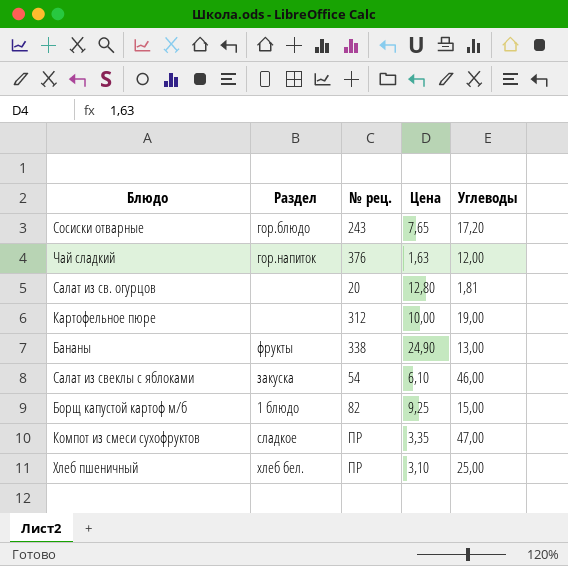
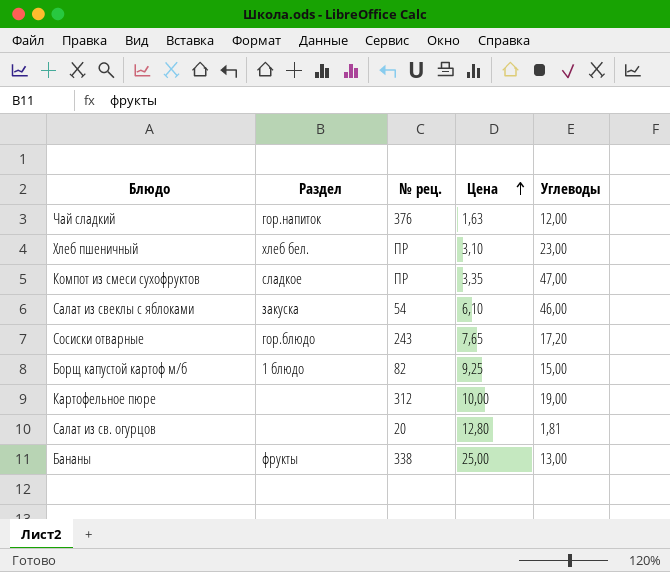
row order: none -> Цена ascending
Хлеб пшеничный | Углеводы: 25,00 -> 23,00
Бананы | Цена: 24,90 -> 25,00

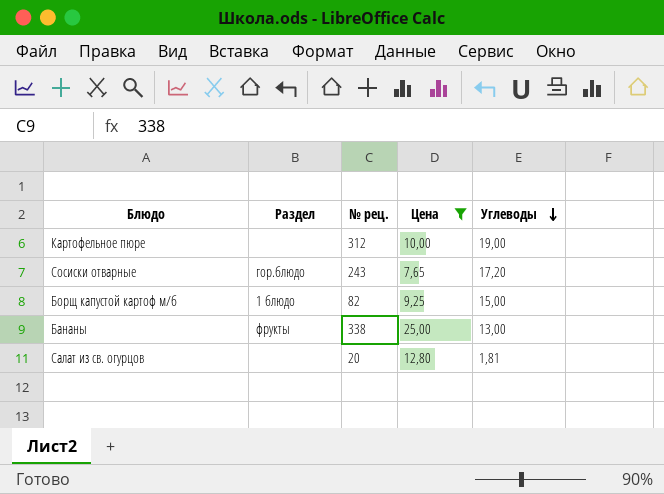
filter: none -> Цена >= 7,65
row order: Цена ascending -> Углеводы descending

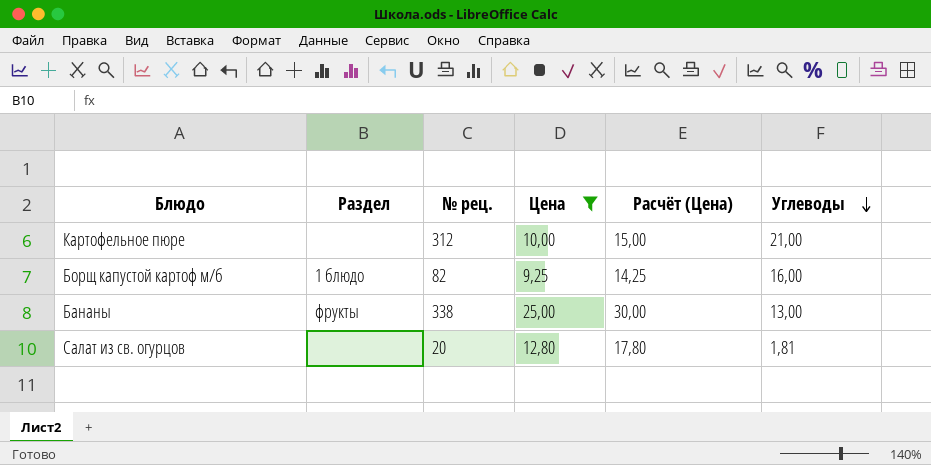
column Расчёт (Цена) | formula: none -> [Цена] + 5
row Сосиски отварные: гор.блюдо | 243 | 7,65 | 17,20 -> none
Картофельное пюре | Углеводы: 19,00 -> 21,00
Борщ капустой картоф м/б | Углеводы: 15,00 -> 16,00

